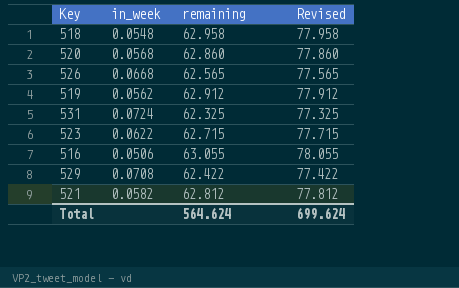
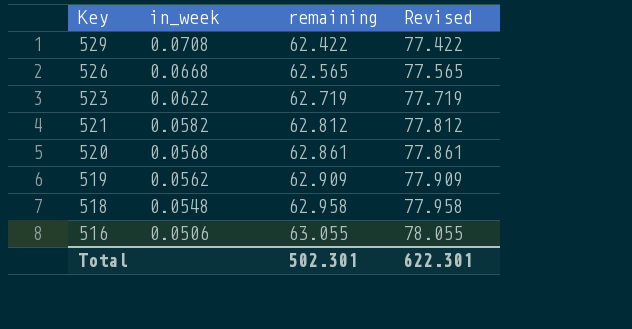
row order: none -> Key descending
row 531: 0.0724 | 62.325 | 77.325 -> none
523 | remaining: 62.715 -> 62.719
523 | Revised: 77.715 -> 77.719
520 | remaining: 62.860 -> 62.861
520 | Revised: 77.860 -> 77.861
519 | remaining: 62.912 -> 62.909
519 | Revised: 77.912 -> 77.909
Total | remaining: 564.624 -> 502.301
Total | Revised: 699.624 -> 622.301

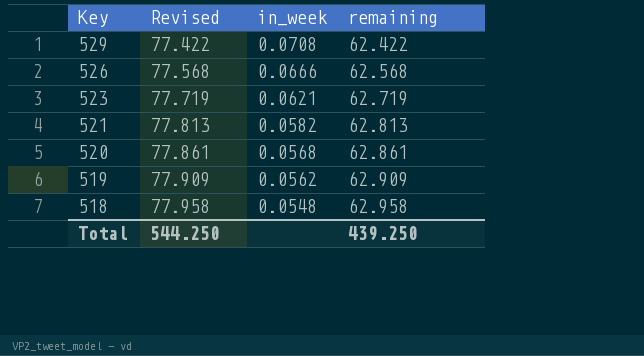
column Revised | position: 4 -> 2
row 516: 0.0506 | 63.055 | 78.055 -> none
526 | Revised: 77.565 -> 77.568
526 | in_week: 0.0668 -> 0.0666
526 | remaining: 62.565 -> 62.568
523 | in_week: 0.0622 -> 0.0621
521 | Revised: 77.812 -> 77.813
521 | remaining: 62.812 -> 62.813
Total | Revised: 622.301 -> 544.250
Total | remaining: 502.301 -> 439.250

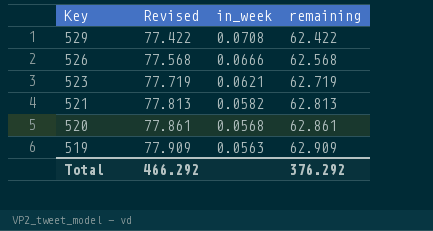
row 518: 77.958 | 0.0548 | 62.958 -> none
519 | in_week: 0.0562 -> 0.0563
Total | Revised: 544.250 -> 466.292
Total | remaining: 439.250 -> 376.292

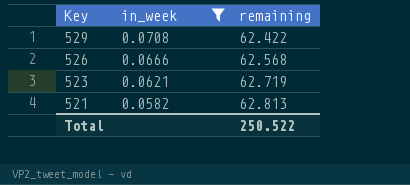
filter: none -> in_week >= 0.0582
column Revised | formula: [remaining] + 15 -> none
Total | remaining: 376.292 -> 250.522

